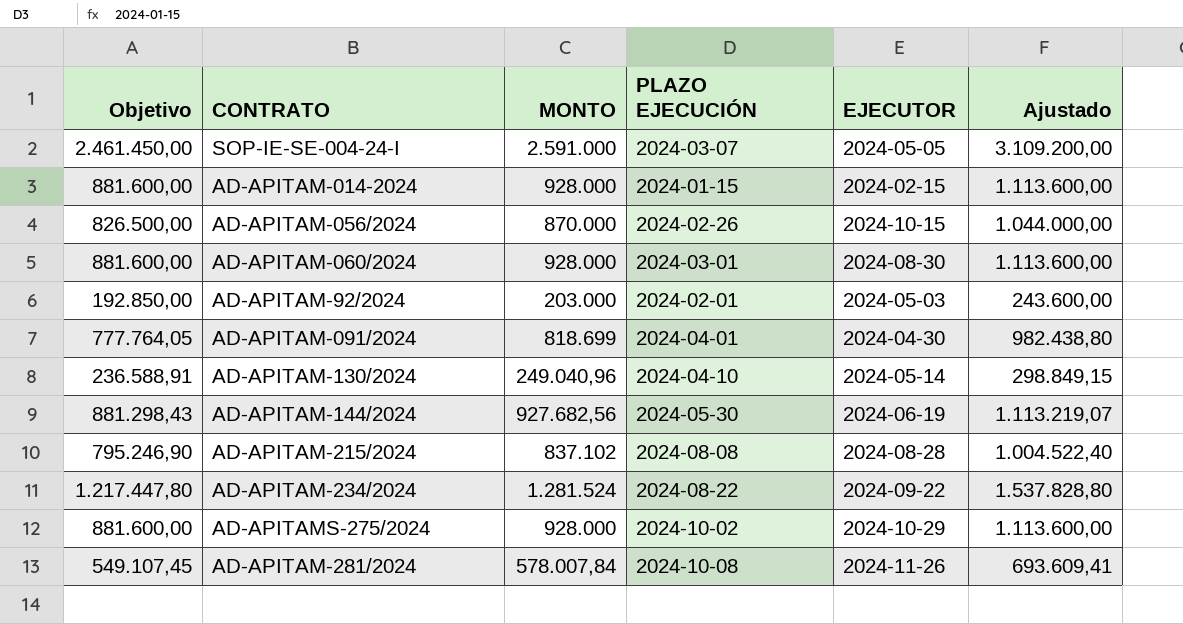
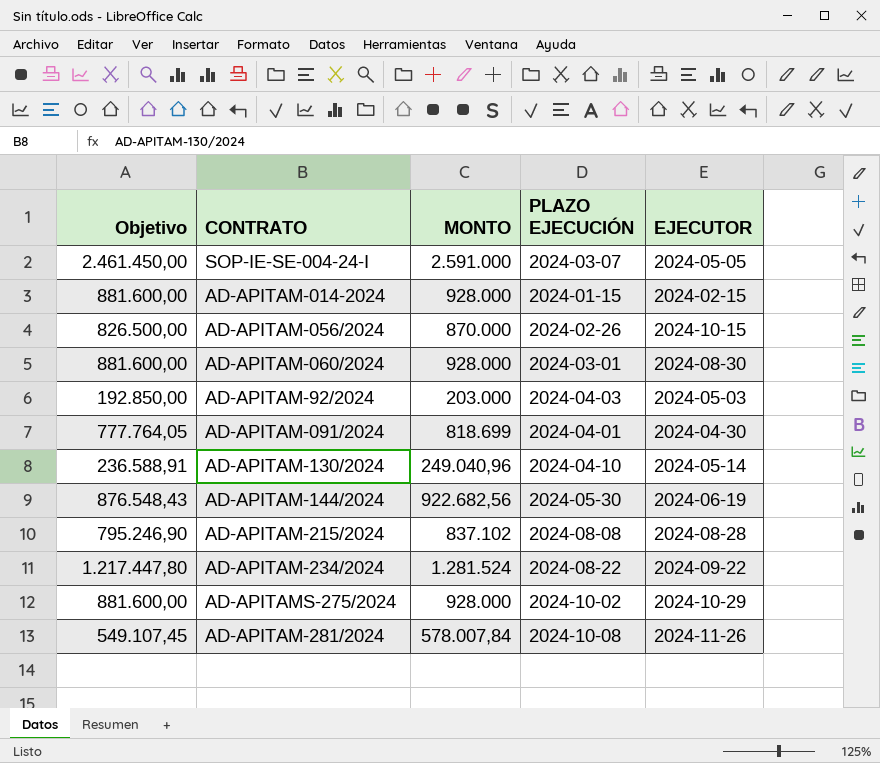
column Ajustado | formula: [MONTO] * 1,2 -> none
AD-APITAM-92/2024 | PLAZO EJECUCIÓN: 2024-02-01 -> 2024-04-03
AD-APITAM-144/2024 | Objetivo: 881.298,43 -> 876.548,43
AD-APITAM-144/2024 | MONTO: 927.682,56 -> 922.682,56

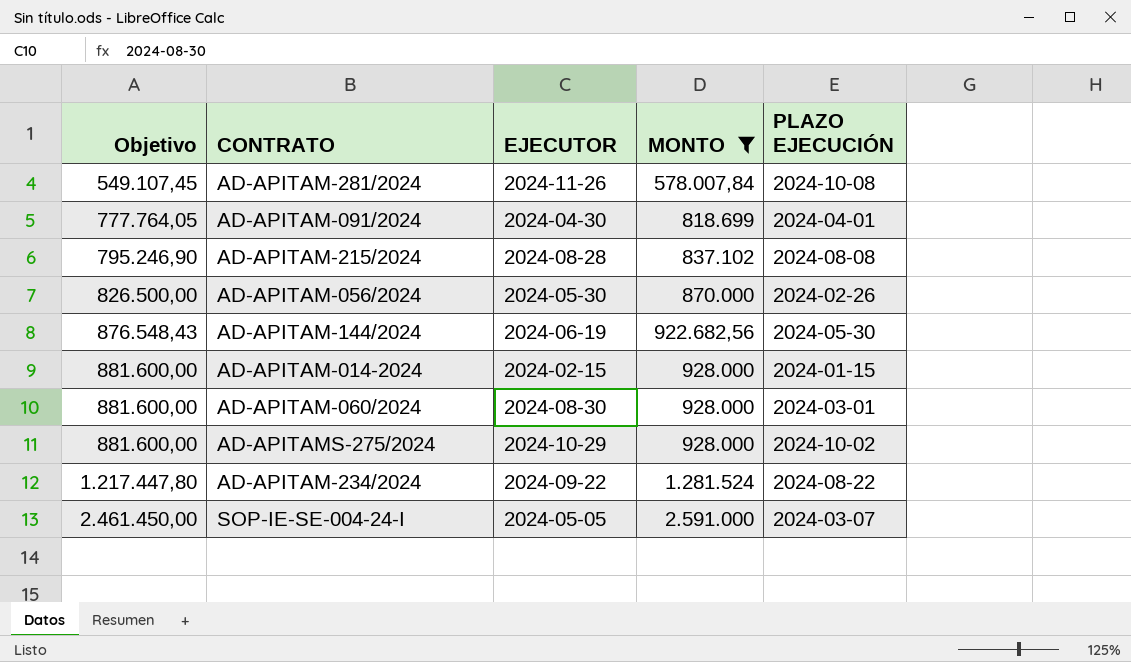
filter: none -> MONTO >= 578.007,84
row order: none -> Objetivo ascending
column EJECUTOR | position: 5 -> 3
AD-APITAM-056/2024 | EJECUTOR: 2024-10-15 -> 2024-05-30

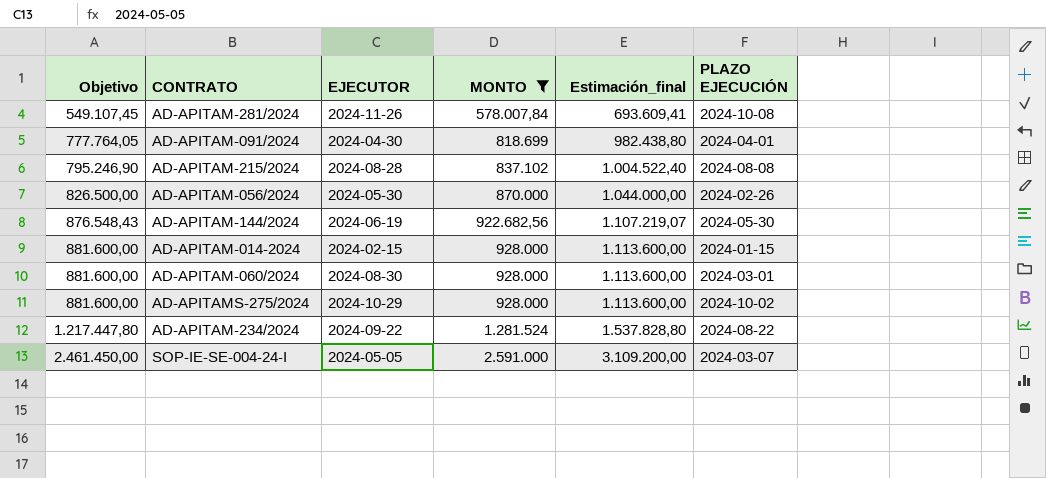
column Estimación_final | formula: none -> [MONTO] * 1,2

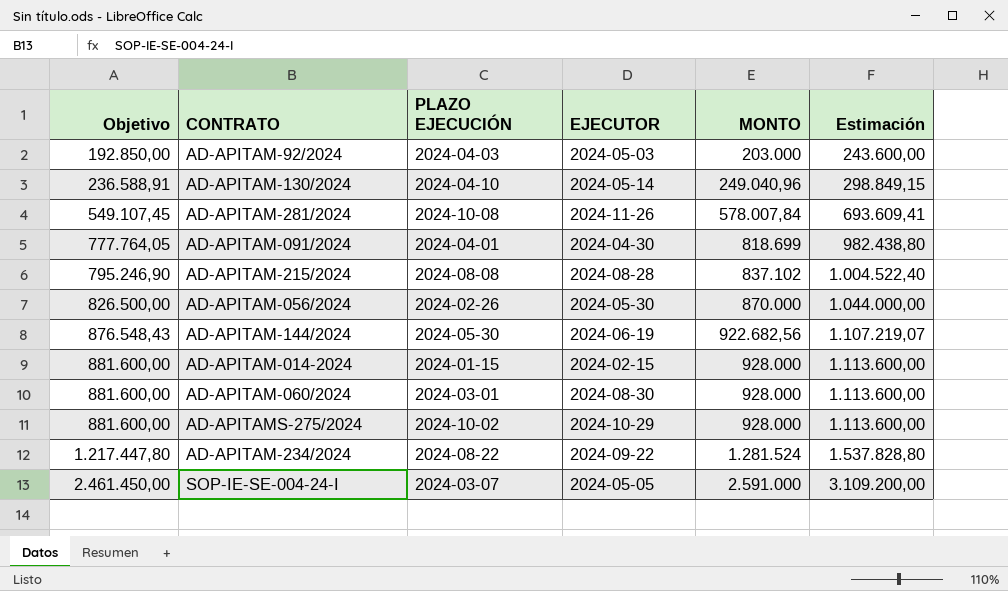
filter: MONTO >= 578.007,84 -> none
column PLAZO EJECUCIÓN | position: 6 -> 3
column name: Estimación_final -> Estimación

